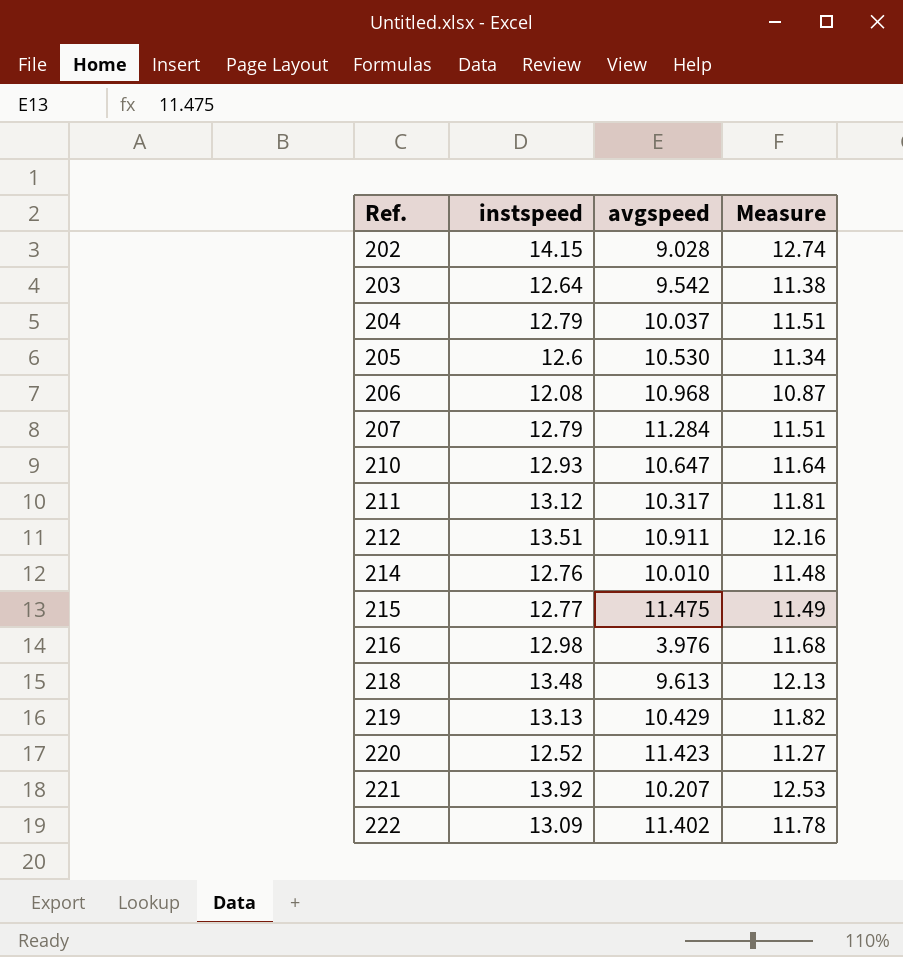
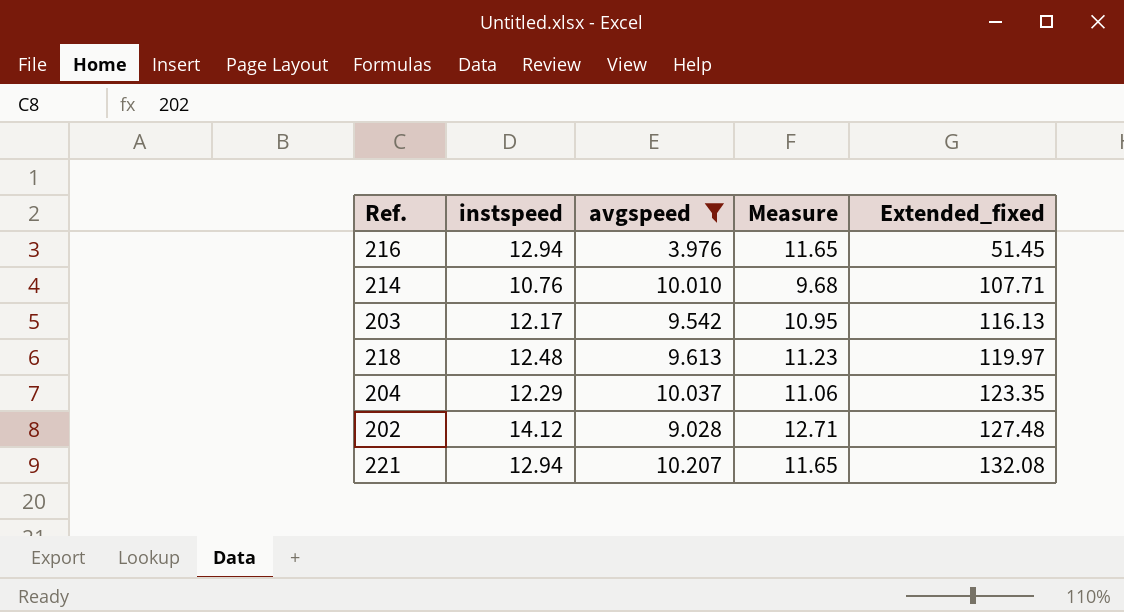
filter: none -> avgspeed <= 10.207
row order: Ref. ascending -> Extended_fixed ascending
column Extended_fixed | formula: none -> [instspeed] * [avgspeed]
216 | instspeed: 12.98 -> 12.94
216 | Measure: 11.68 -> 11.65
214 | instspeed: 12.76 -> 10.76
214 | Measure: 11.48 -> 9.68
203 | instspeed: 12.64 -> 12.17
203 | Measure: 11.38 -> 10.95
218 | instspeed: 13.48 -> 12.48
218 | Measure: 12.13 -> 11.23
204 | instspeed: 12.79 -> 12.29
204 | Measure: 11.51 -> 11.06
202 | instspeed: 14.15 -> 14.12
202 | Measure: 12.74 -> 12.71
221 | instspeed: 13.92 -> 12.94
221 | Measure: 12.53 -> 11.65

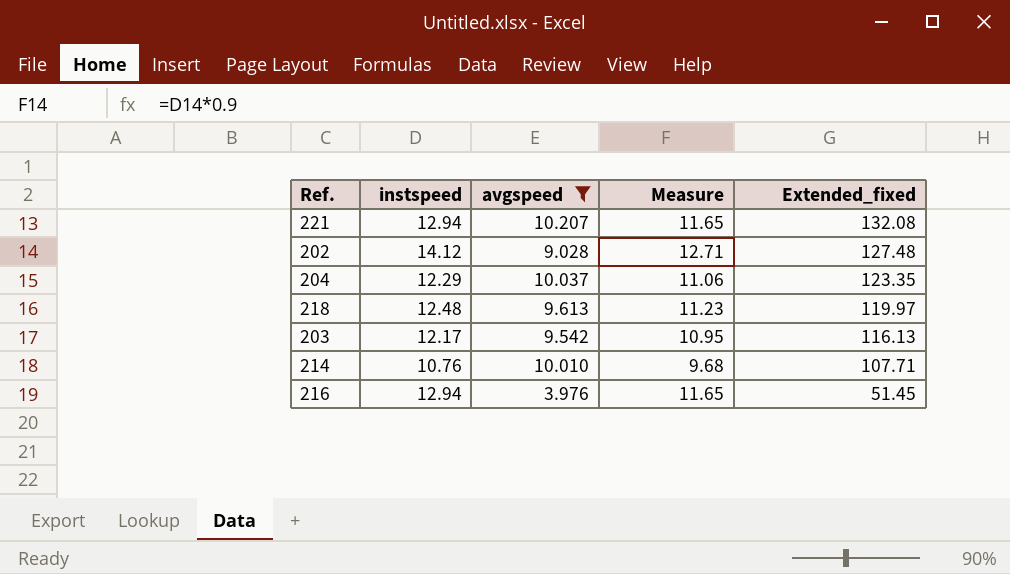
row order: Extended_fixed ascending -> Extended_fixed descending

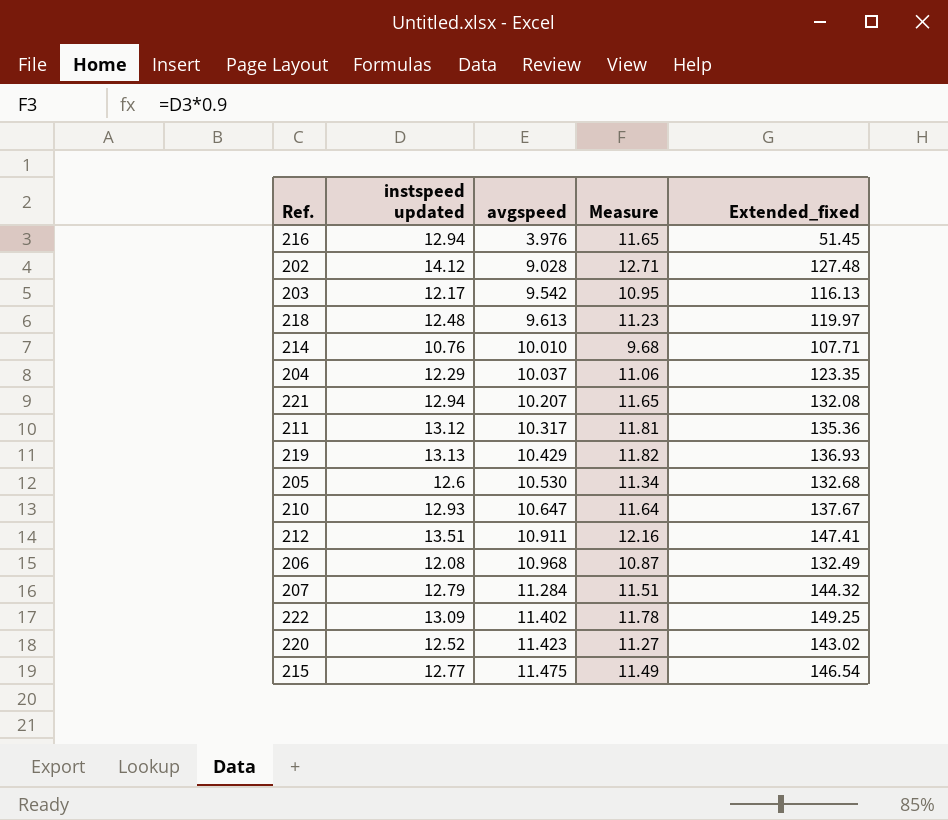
filter: avgspeed <= 10.207 -> none
row order: Extended_fixed descending -> avgspeed ascending
column name: instspeed -> instspeed updated

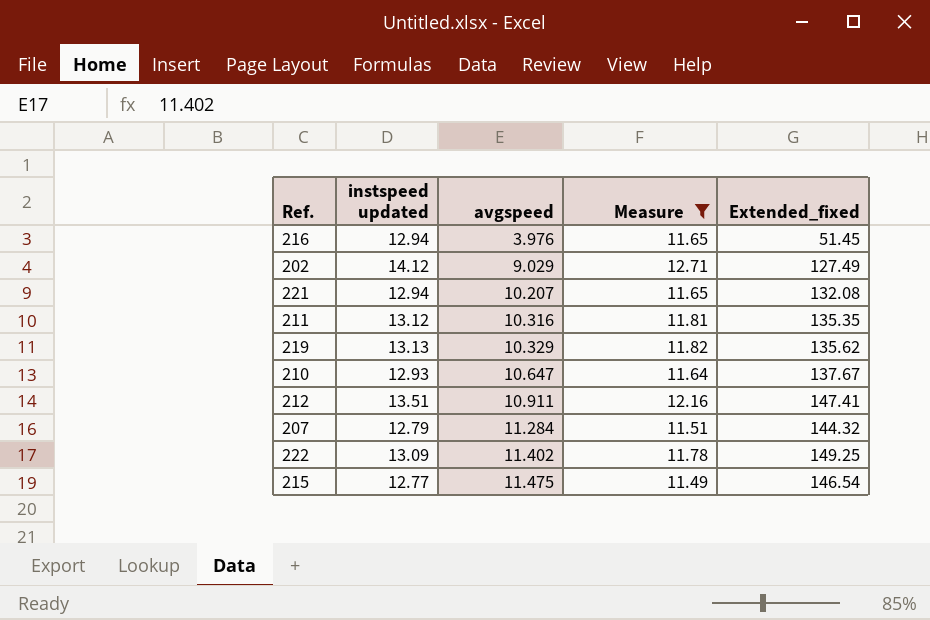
filter: none -> Measure >= 11.49
202 | avgspeed: 9.028 -> 9.029
202 | Extended_fixed: 127.48 -> 127.49
211 | avgspeed: 10.317 -> 10.316
211 | Extended_fixed: 135.36 -> 135.35
219 | avgspeed: 10.429 -> 10.329
219 | Extended_fixed: 136.93 -> 135.62

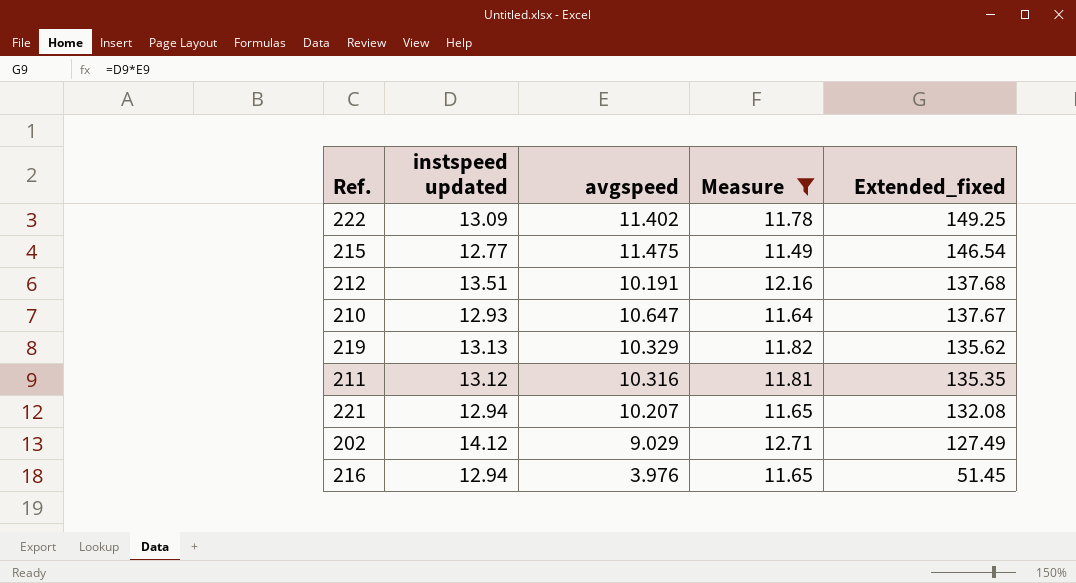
row order: avgspeed ascending -> Extended_fixed descending
row 207: 12.79 | 11.284 | 11.51 | 144.32 -> none
212 | avgspeed: 10.911 -> 10.191
212 | Extended_fixed: 147.41 -> 137.68

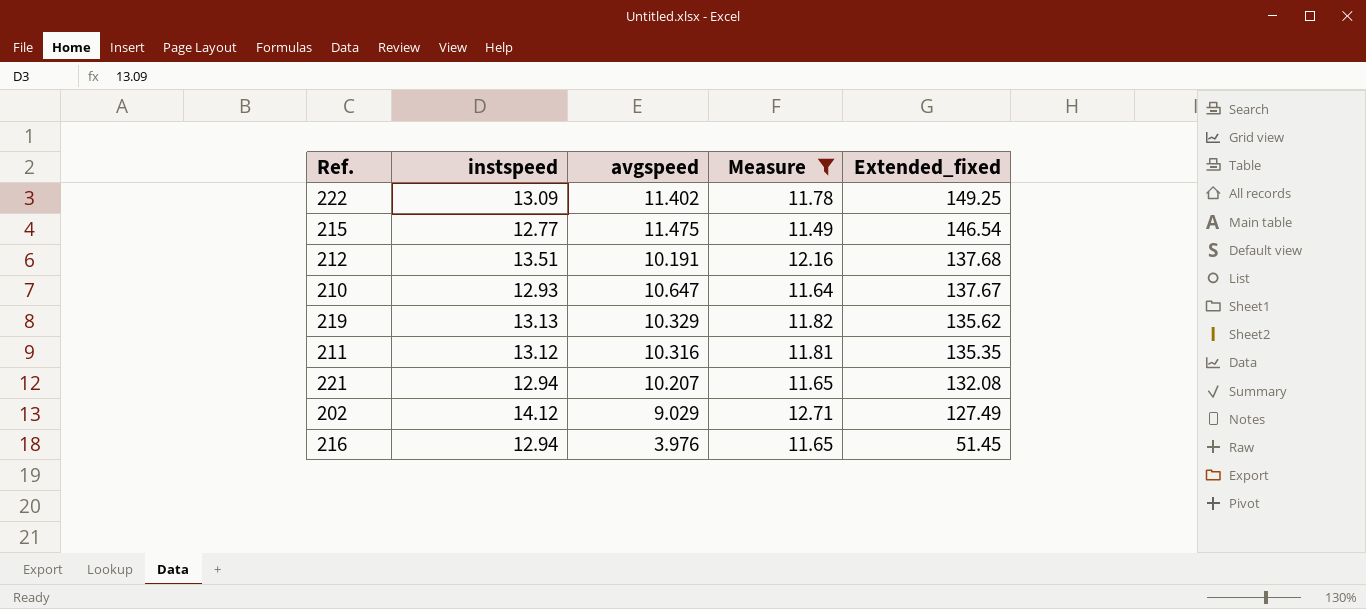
column name: instspeed updated -> instspeed

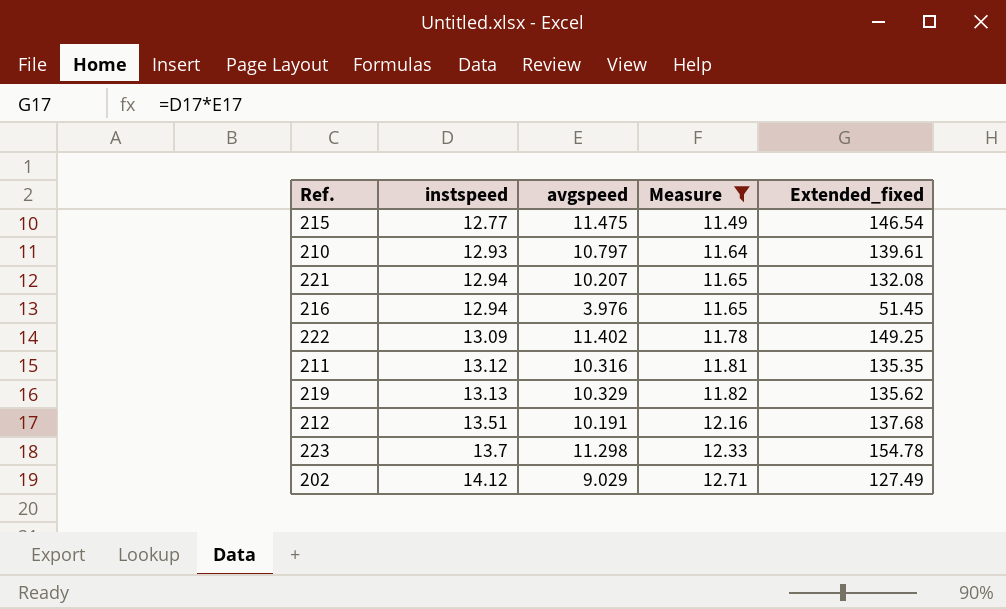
row order: Extended_fixed descending -> instspeed ascending
210 | avgspeed: 10.647 -> 10.797
210 | Extended_fixed: 137.67 -> 139.61
row 223: none -> 13.7 | 11.298 | 12.33 | 154.78

